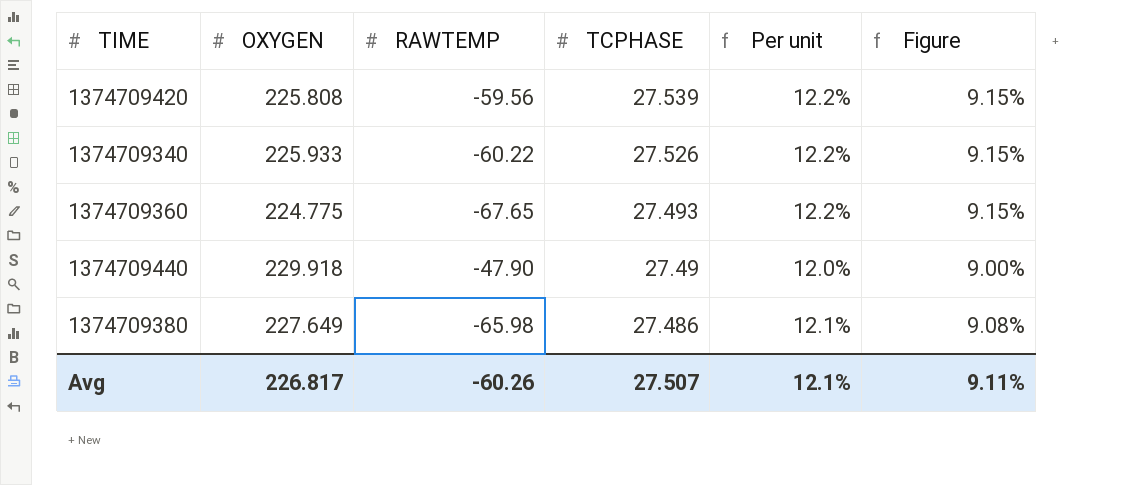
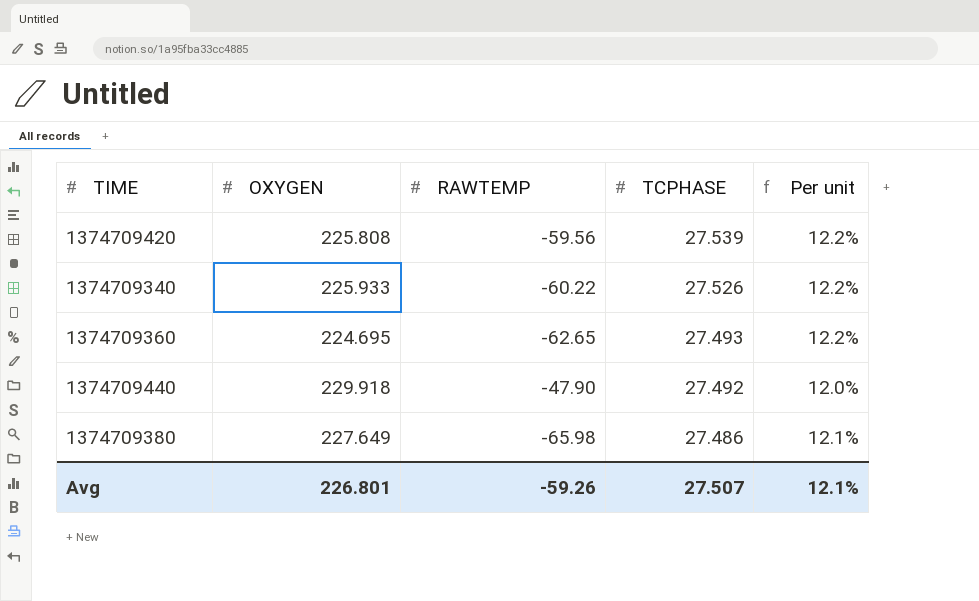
column Figure | formula: [Per unit] * 0.75 -> none
1374709360 | OXYGEN: 224.775 -> 224.695
1374709360 | RAWTEMP: -67.65 -> -62.65
1374709440 | TCPHASE: 27.49 -> 27.492
Avg | OXYGEN: 226.817 -> 226.801
Avg | RAWTEMP: -60.26 -> -59.26

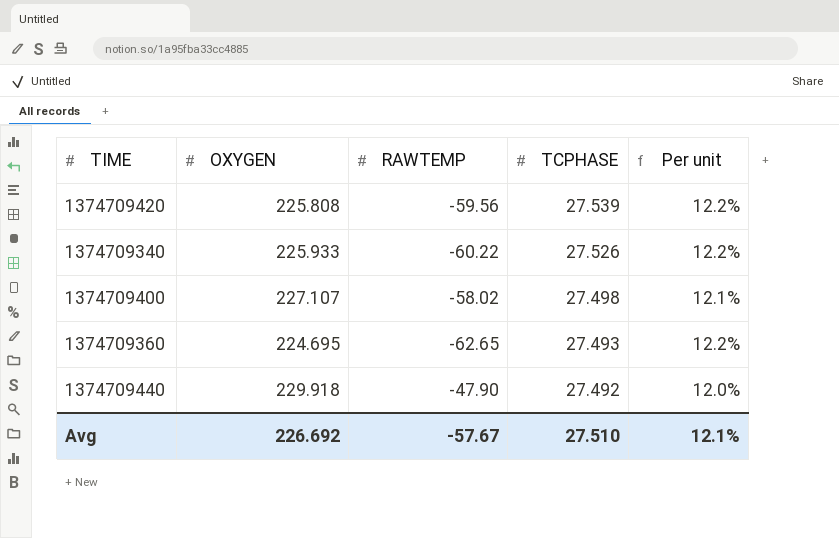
row 1374709380: 227.649 | -65.98 | 27.486 | 12.1% -> none
row 1374709400: none -> 227.107 | -58.02 | 27.498 | 12.1%
Avg | OXYGEN: 226.801 -> 226.692
Avg | RAWTEMP: -59.26 -> -57.67
Avg | TCPHASE: 27.507 -> 27.510

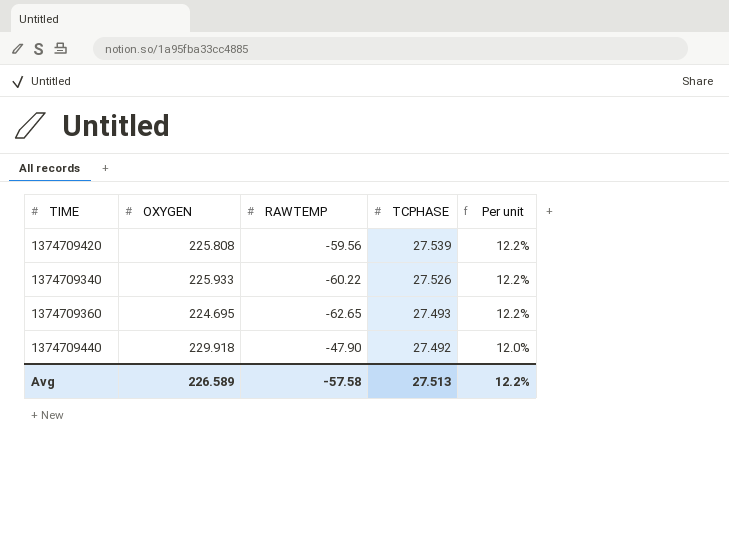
row 1374709400: 227.107 | -58.02 | 27.498 | 12.1% -> none
Avg | OXYGEN: 226.692 -> 226.589
Avg | RAWTEMP: -57.67 -> -57.58
Avg | TCPHASE: 27.510 -> 27.513
Avg | Per unit: 12.1% -> 12.2%

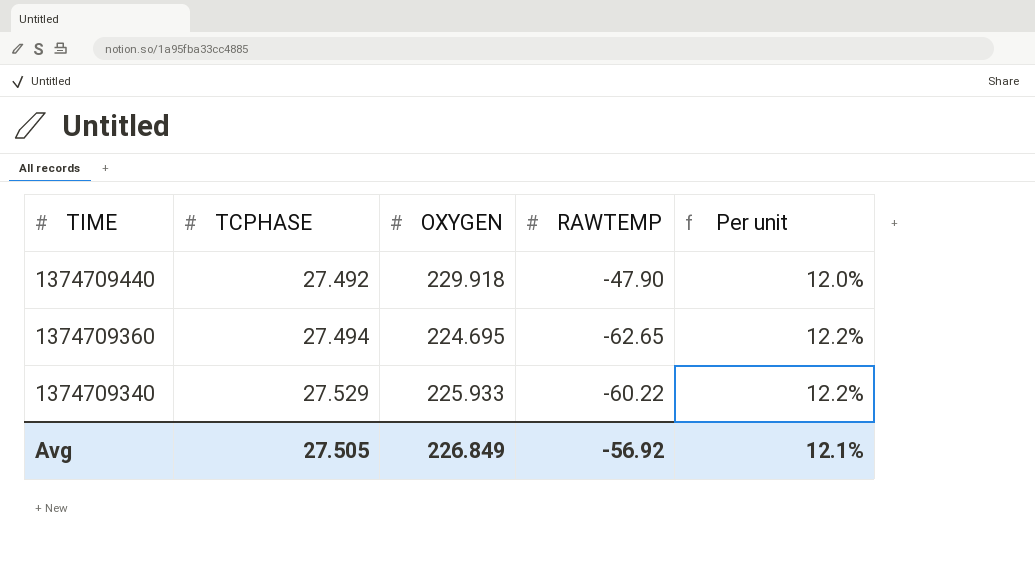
row order: TCPHASE descending -> TIME descending
column TCPHASE | position: 4 -> 2
row 1374709420: 225.808 | -59.56 | 27.539 | 12.2% -> none
1374709360 | TCPHASE: 27.493 -> 27.494
1374709340 | TCPHASE: 27.526 -> 27.529
Avg | TCPHASE: 27.513 -> 27.505
Avg | OXYGEN: 226.589 -> 226.849
Avg | RAWTEMP: -57.58 -> -56.92
Avg | Per unit: 12.2% -> 12.1%

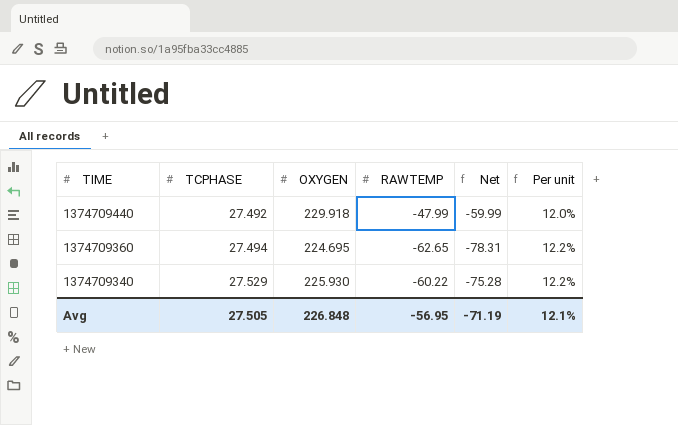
column Net | formula: none -> [RAWTEMP] * 1.25
1374709440 | RAWTEMP: -47.90 -> -47.99
1374709340 | OXYGEN: 225.933 -> 225.930
Avg | OXYGEN: 226.849 -> 226.848
Avg | RAWTEMP: -56.92 -> -56.95

